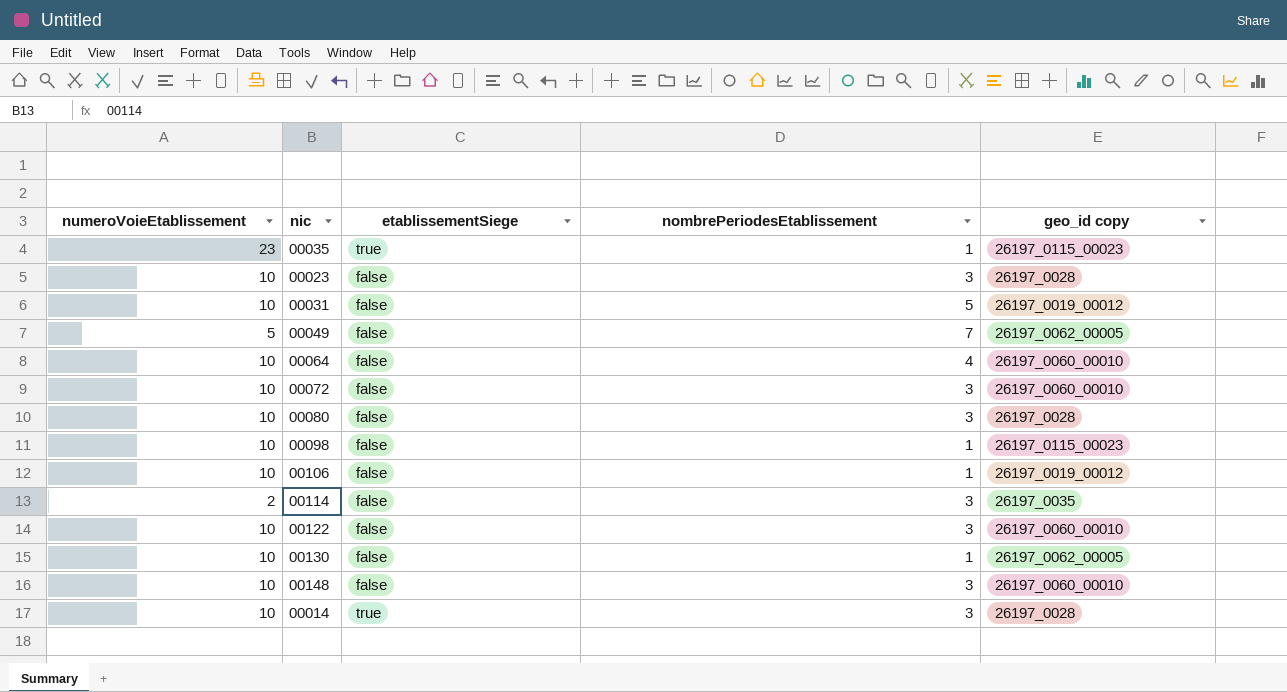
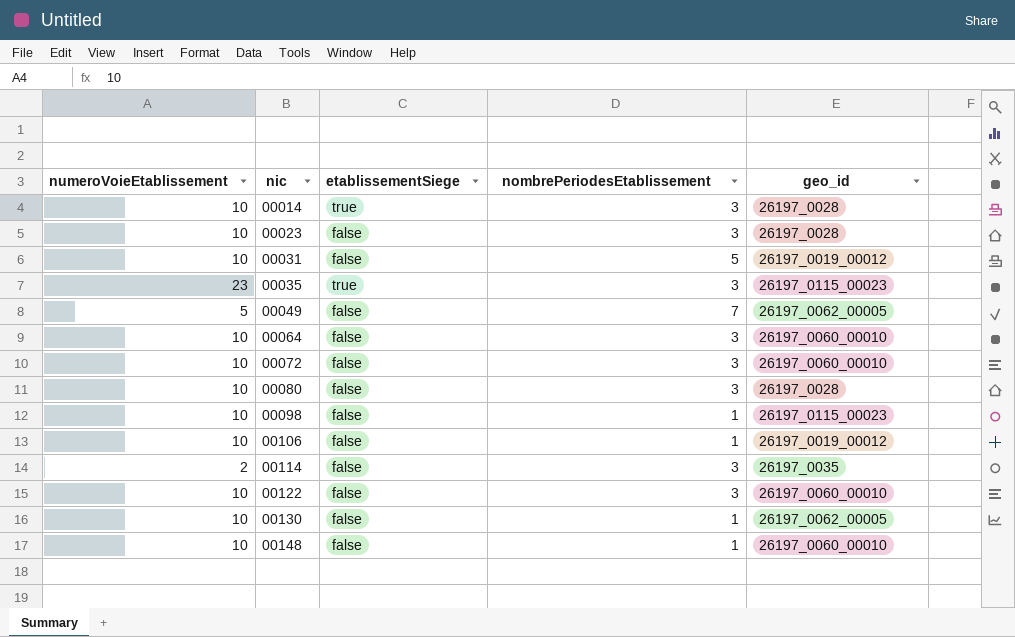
row order: none -> nic ascending
column name: geo_id copy -> geo_id
00035 | nombrePeriodesEtablissement: 1 -> 3
00064 | nombrePeriodesEtablissement: 4 -> 3
00148 | nombrePeriodesEtablissement: 3 -> 1

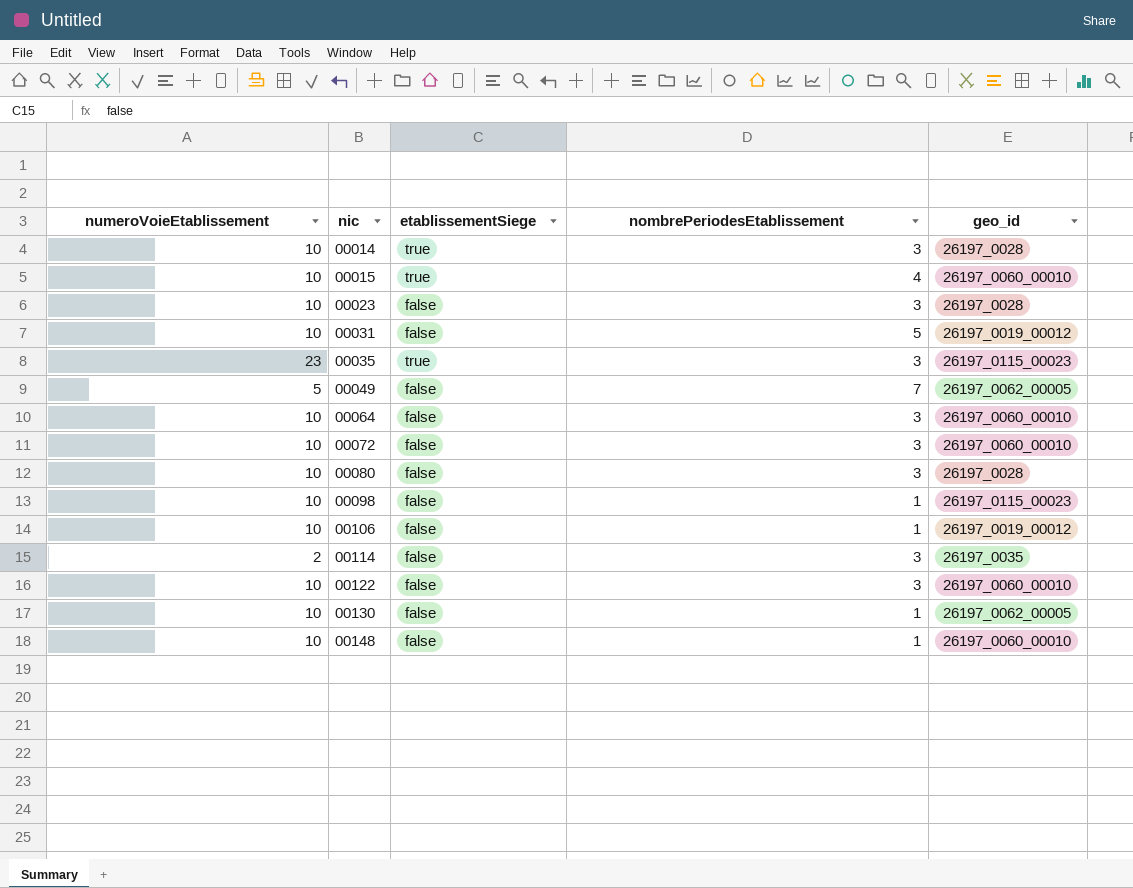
row 00015: none -> 10 | true | 4 | 26197_0060_00010

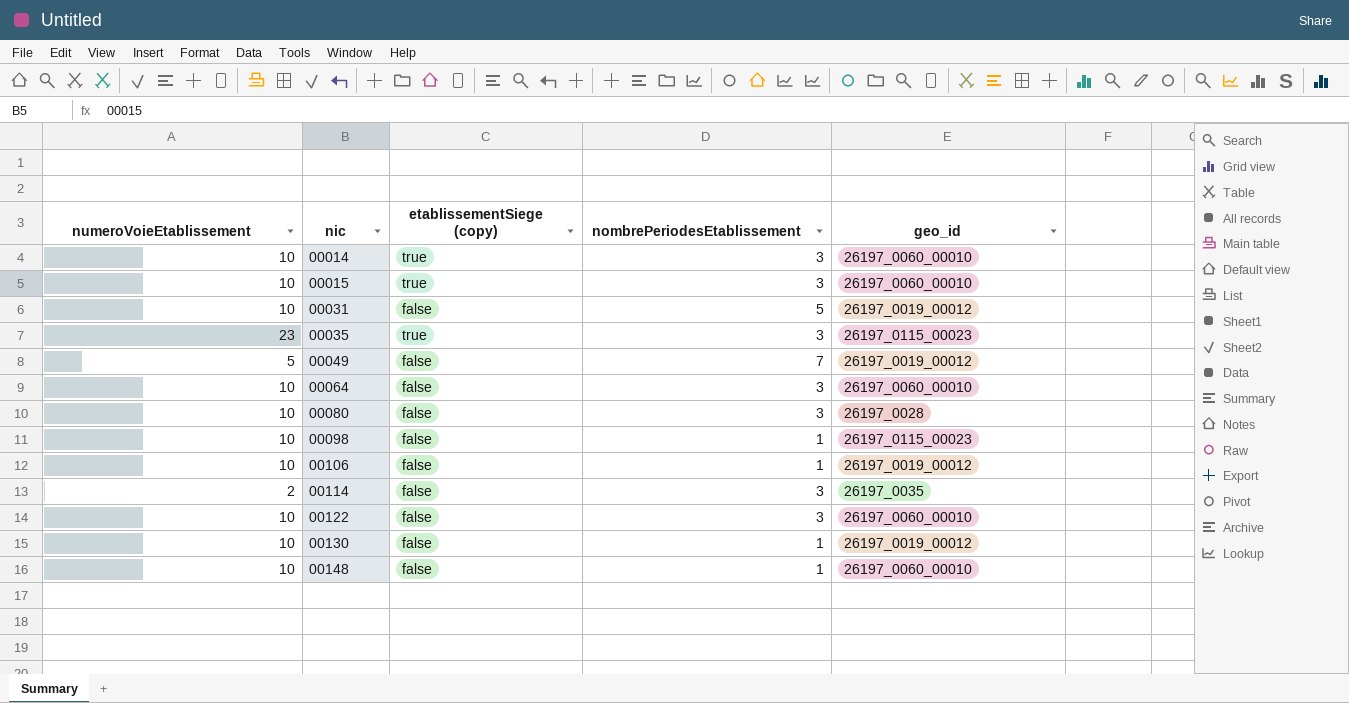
column name: etablissementSiege -> etablissementSiege (copy)
row 00023: 10 | false | 3 | 26197_0028 -> none
row 00072: 10 | false | 3 | 26197_0060_00010 -> none
00014 | geo_id: 26197_0028 -> 26197_0060_00010
00015 | nombrePeriodesEtablissement: 4 -> 3
00049 | geo_id: 26197_0062_00005 -> 26197_0019_00012
00130 | geo_id: 26197_0062_00005 -> 26197_0019_00012

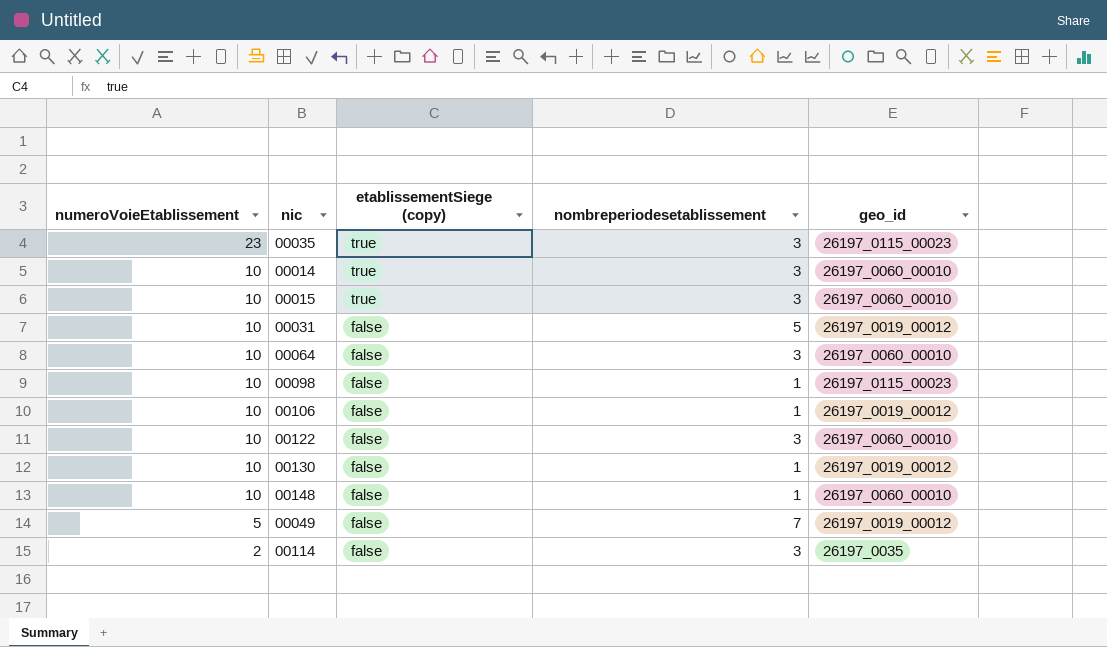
row order: nic ascending -> numeroVoieEtablissement descending
column name: nombrePeriodesEtablissement -> nombreperiodesetablissement
row 00080: 10 | false | 3 | 26197_0028 -> none

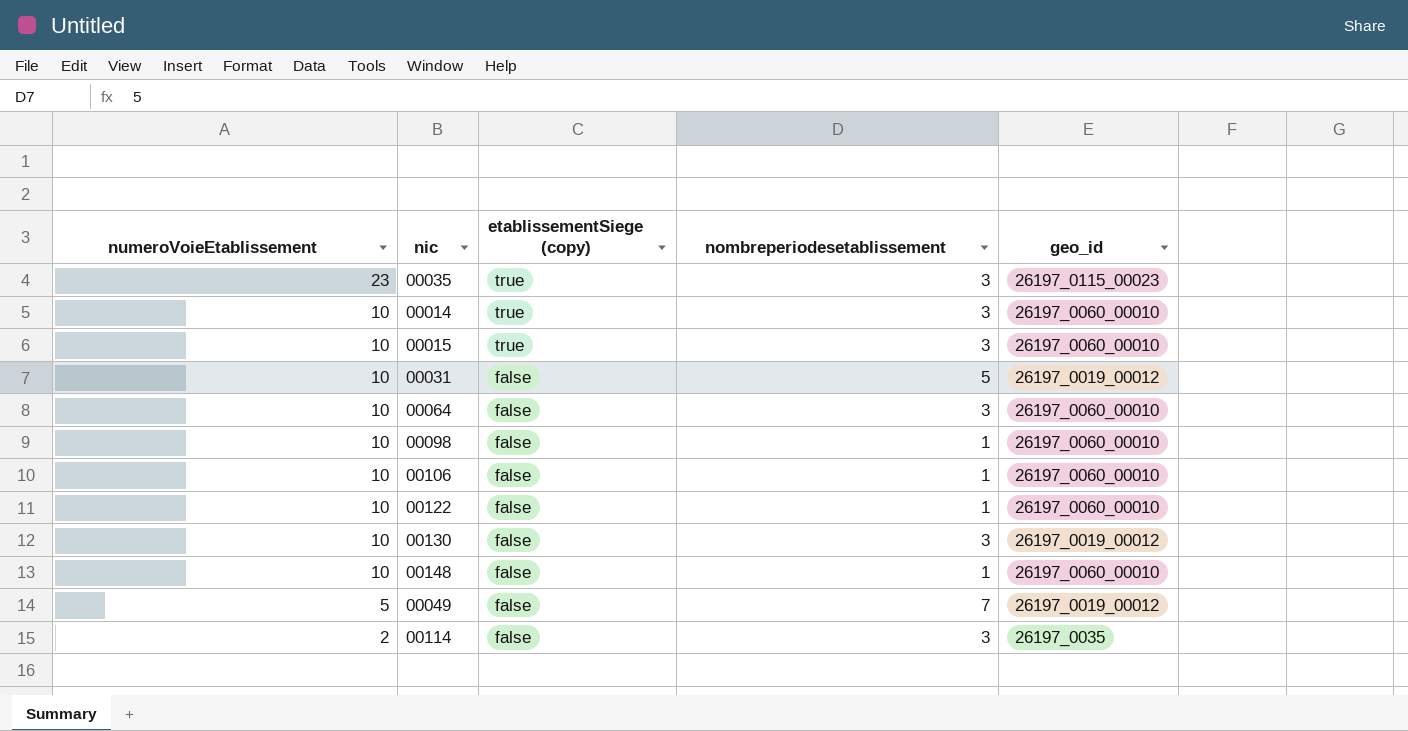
00098 | geo_id: 26197_0115_00023 -> 26197_0060_00010
00106 | geo_id: 26197_0019_00012 -> 26197_0060_00010
00122 | nombreperiodesetablissement: 3 -> 1
00130 | nombreperiodesetablissement: 1 -> 3

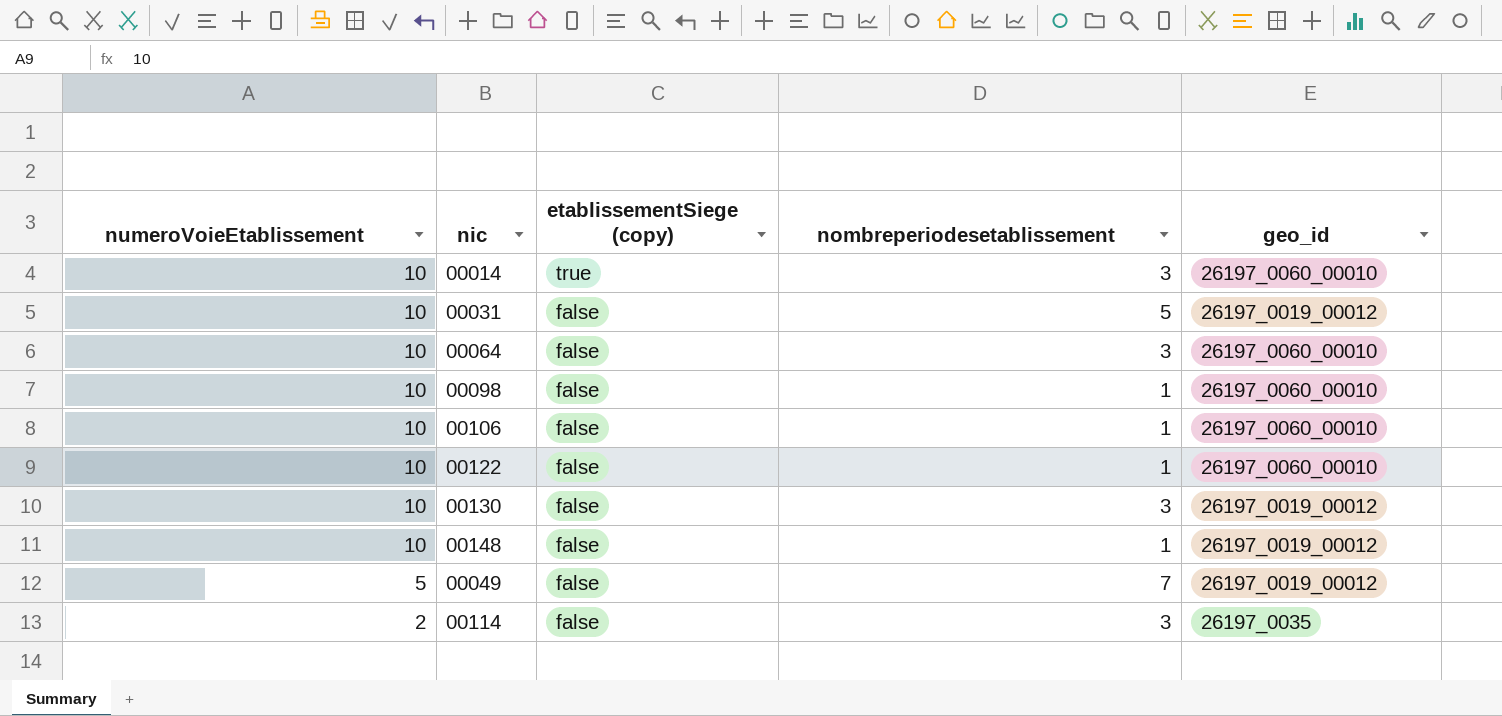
row 00035: 23 | true | 3 | 26197_0115_00023 -> none
row 00015: 10 | true | 3 | 26197_0060_00010 -> none
00148 | geo_id: 26197_0060_00010 -> 26197_0019_00012

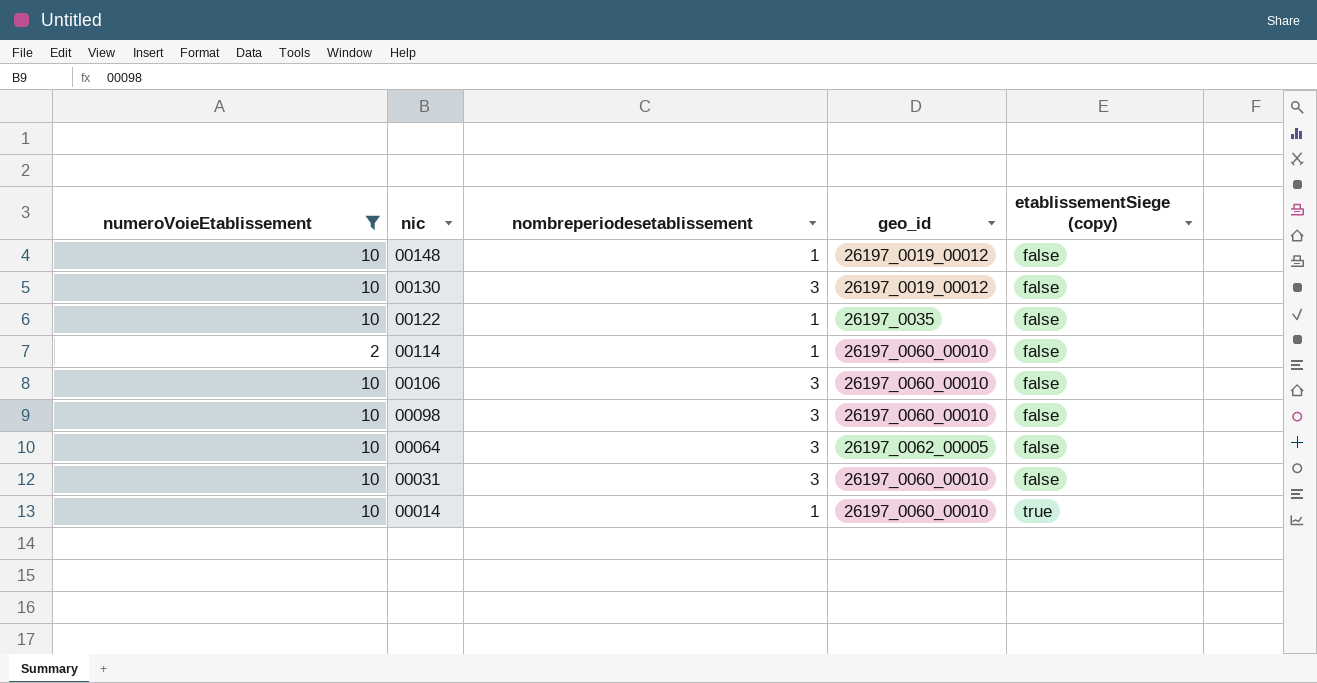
filter: none -> numeroVoieEtablissement != 5
row order: numeroVoieEtablissement descending -> nic descending
column etablissementSiege (copy) | position: 3 -> 5
00122 | geo_id: 26197_0060_00010 -> 26197_0035
00114 | nombreperiodesetablissement: 3 -> 1
00114 | geo_id: 26197_0035 -> 26197_0060_00010
00106 | nombreperiodesetablissement: 1 -> 3
00098 | nombreperiodesetablissement: 1 -> 3
00064 | geo_id: 26197_0060_00010 -> 26197_0062_00005
00031 | nombreperiodesetablissement: 5 -> 3
00031 | geo_id: 26197_0019_00012 -> 26197_0060_00010
00014 | nombreperiodesetablissement: 3 -> 1

